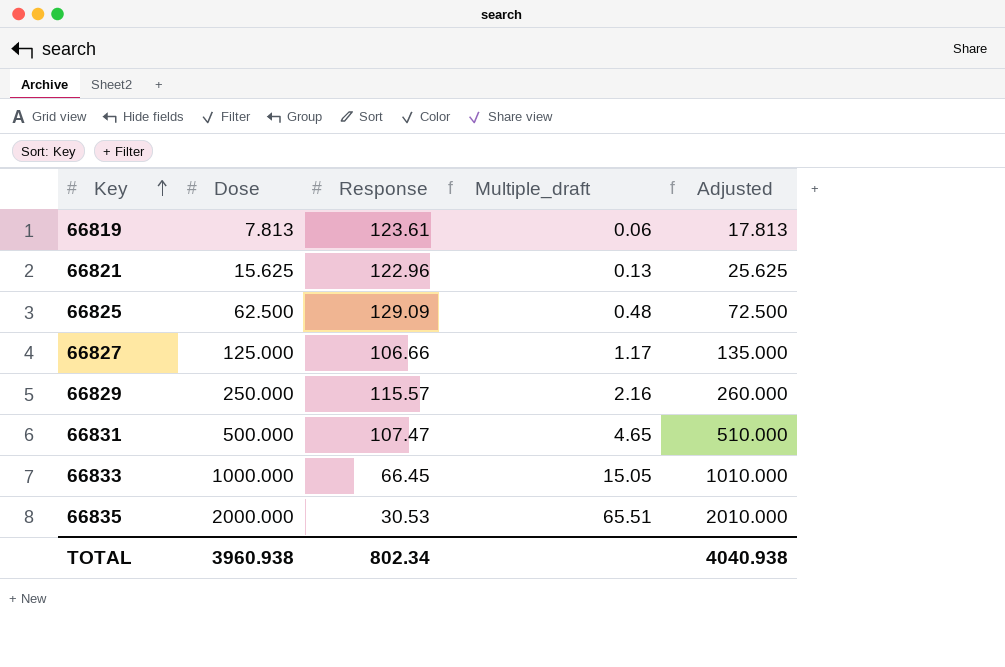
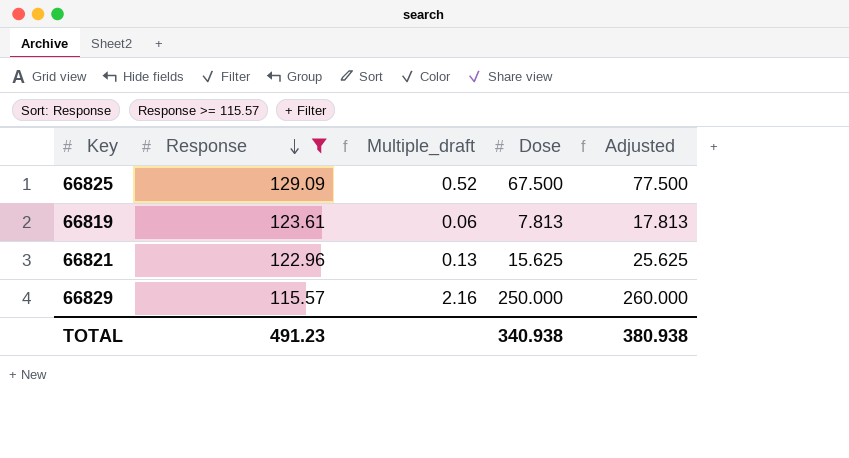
filter: none -> Response >= 115.57
row order: Key ascending -> Response descending
column Dose | position: 2 -> 4
66825 | Multiple_draft: 0.48 -> 0.52
66825 | Dose: 62.500 -> 67.500
66825 | Adjusted: 72.500 -> 77.500
TOTAL | Response: 802.34 -> 491.23
TOTAL | Dose: 3960.938 -> 340.938
TOTAL | Adjusted: 4040.938 -> 380.938

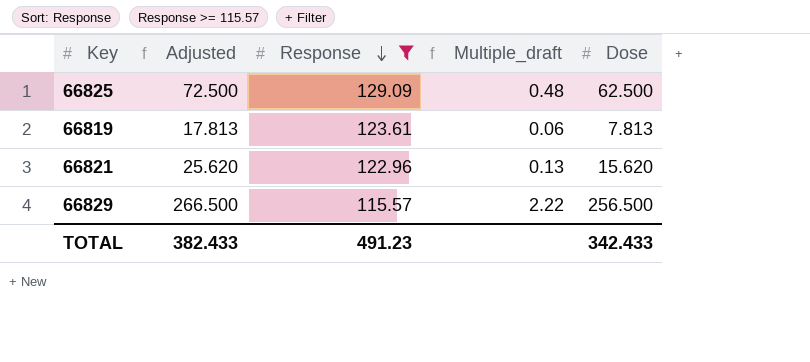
column Adjusted | position: 5 -> 2
66825 | Adjusted: 77.500 -> 72.500
66825 | Multiple_draft: 0.52 -> 0.48
66825 | Dose: 67.500 -> 62.500
66821 | Adjusted: 25.625 -> 25.620
66821 | Dose: 15.625 -> 15.620
66829 | Adjusted: 260.000 -> 266.500
66829 | Multiple_draft: 2.16 -> 2.22
66829 | Dose: 250.000 -> 256.500
TOTAL | Adjusted: 380.938 -> 382.433
TOTAL | Dose: 340.938 -> 342.433

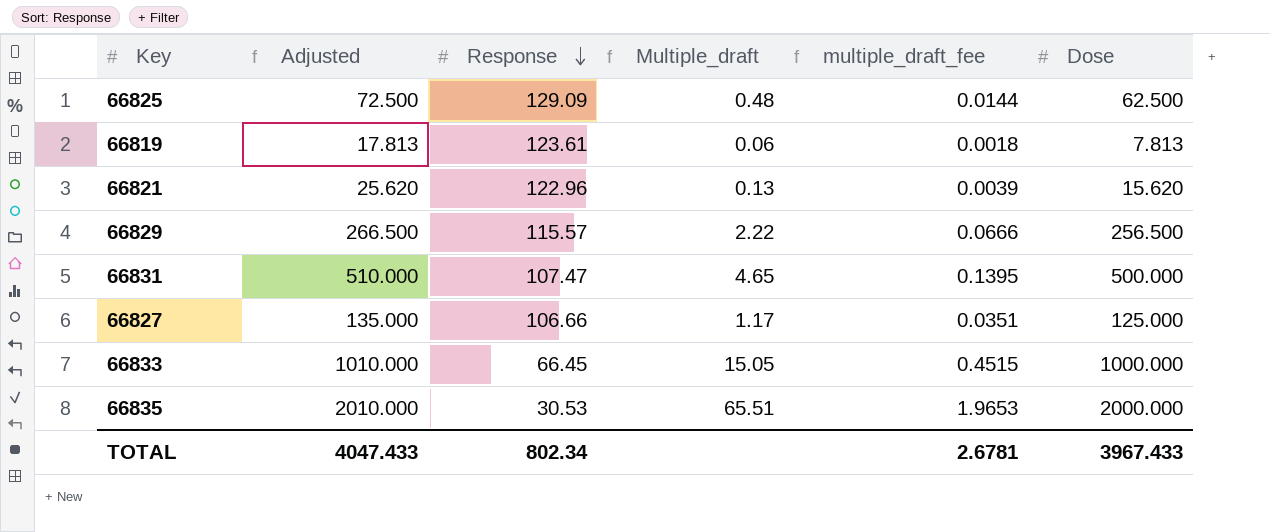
filter: Response >= 115.57 -> none
column multiple_draft_fee | formula: none -> [Multiple_draft] * 0.03
TOTAL | Adjusted: 382.433 -> 4047.433
TOTAL | Response: 491.23 -> 802.34
TOTAL | Dose: 342.433 -> 3967.433

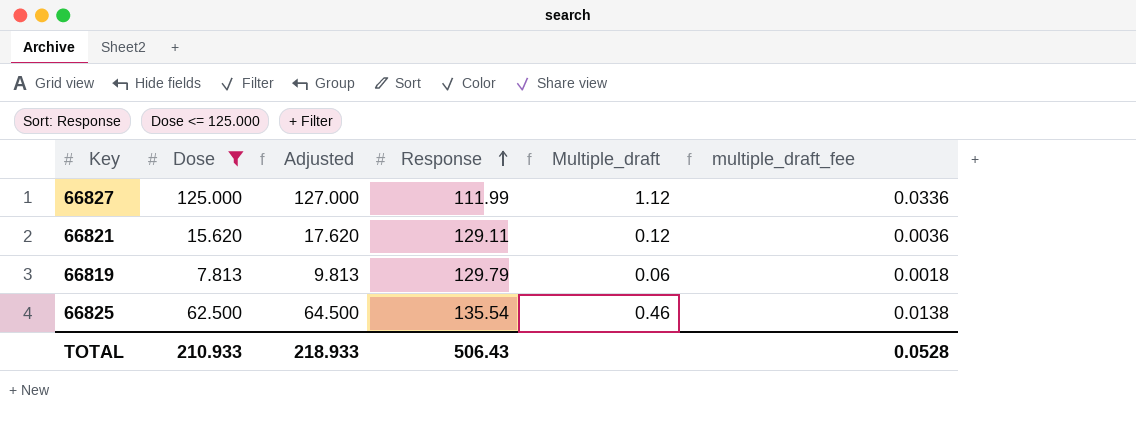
filter: none -> Dose <= 125.000
row order: Response descending -> Response ascending
column Dose | position: 6 -> 2
column Adjusted | formula: [Dose] + 10 -> [Dose] + 2
66827 | Response: 106.66 -> 111.99
66827 | Multiple_draft: 1.17 -> 1.12
66827 | multiple_draft_fee: 0.0351 -> 0.0336
66821 | Response: 122.96 -> 129.11
66821 | Multiple_draft: 0.13 -> 0.12
66821 | multiple_draft_fee: 0.0039 -> 0.0036
66819 | Response: 123.61 -> 129.79
66825 | Response: 129.09 -> 135.54
66825 | Multiple_draft: 0.48 -> 0.46
66825 | multiple_draft_fee: 0.0144 -> 0.0138
TOTAL | Dose: 3967.433 -> 210.933
TOTAL | Adjusted: 4047.433 -> 218.933
TOTAL | Response: 802.34 -> 506.43
TOTAL | multiple_draft_fee: 2.6781 -> 0.0528

